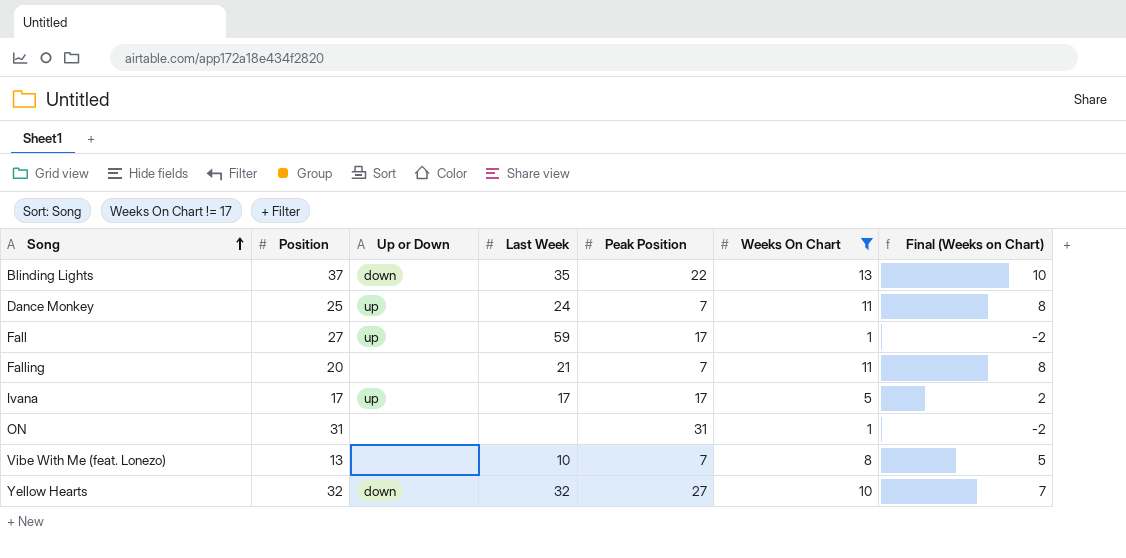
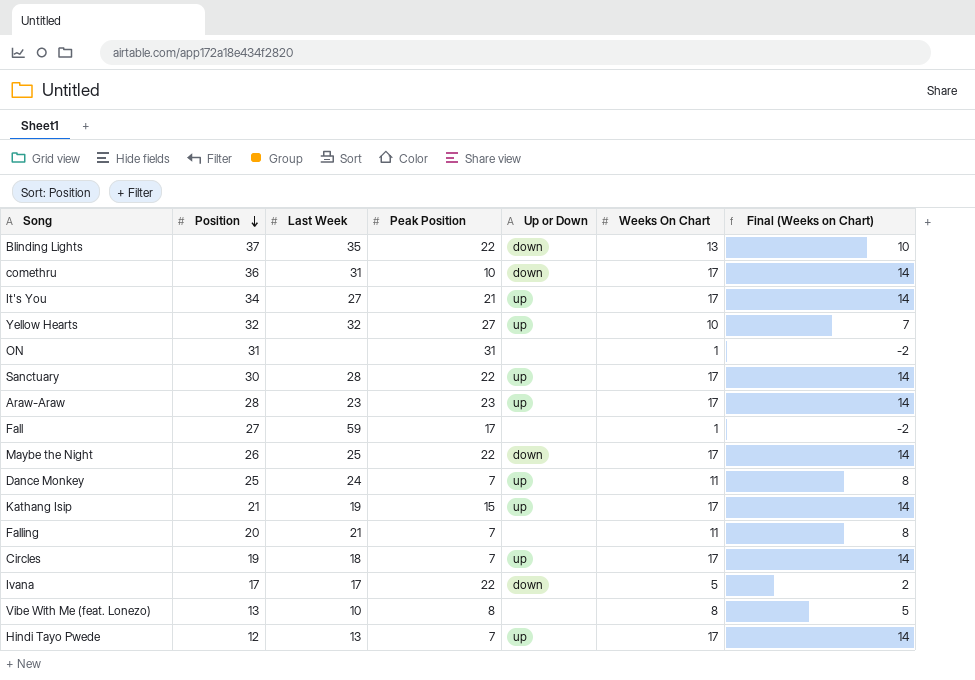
filter: Weeks On Chart != 17 -> none
row order: Song ascending -> Position descending
column Up or Down | position: 3 -> 5
Yellow Hearts | Up or Down: down -> up
Fall | Up or Down: up -> none
Ivana | Peak Position: 17 -> 22
Ivana | Up or Down: up -> down
Vibe With Me (feat. Lonezo) | Peak Position: 7 -> 8

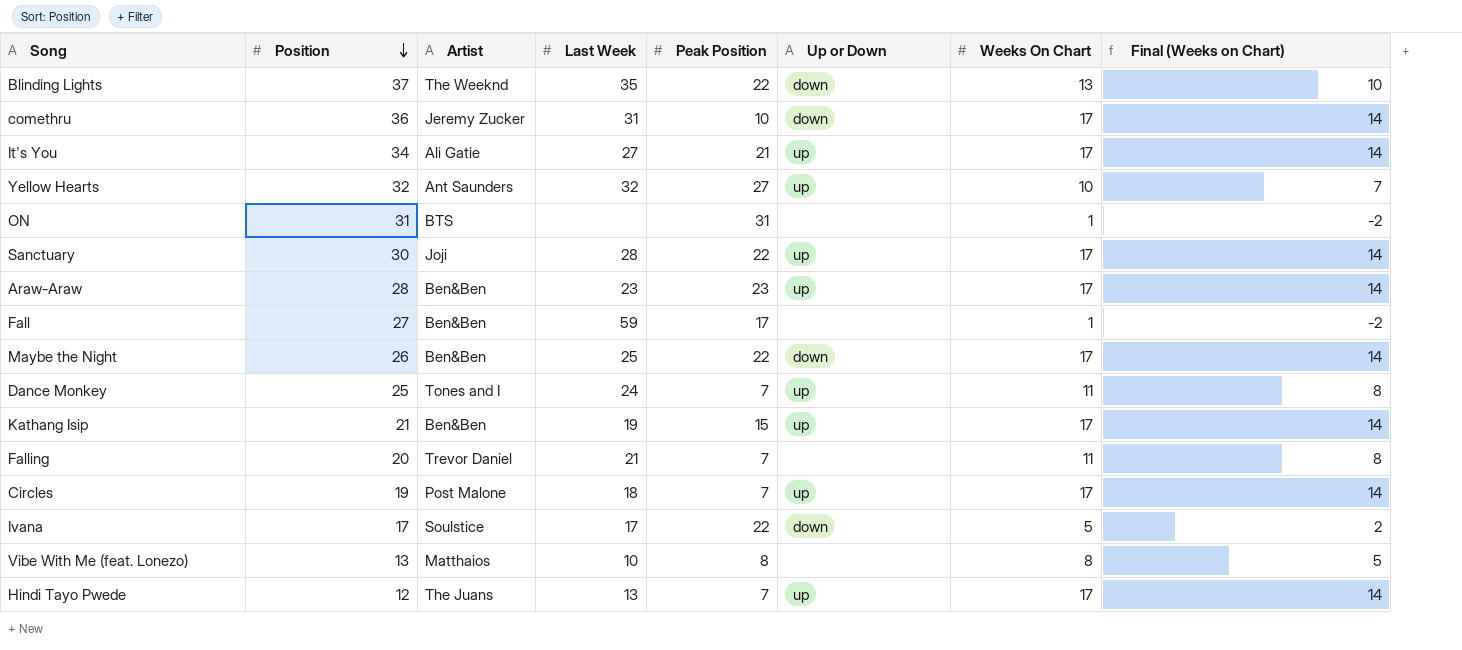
column Artist | position: none -> 3

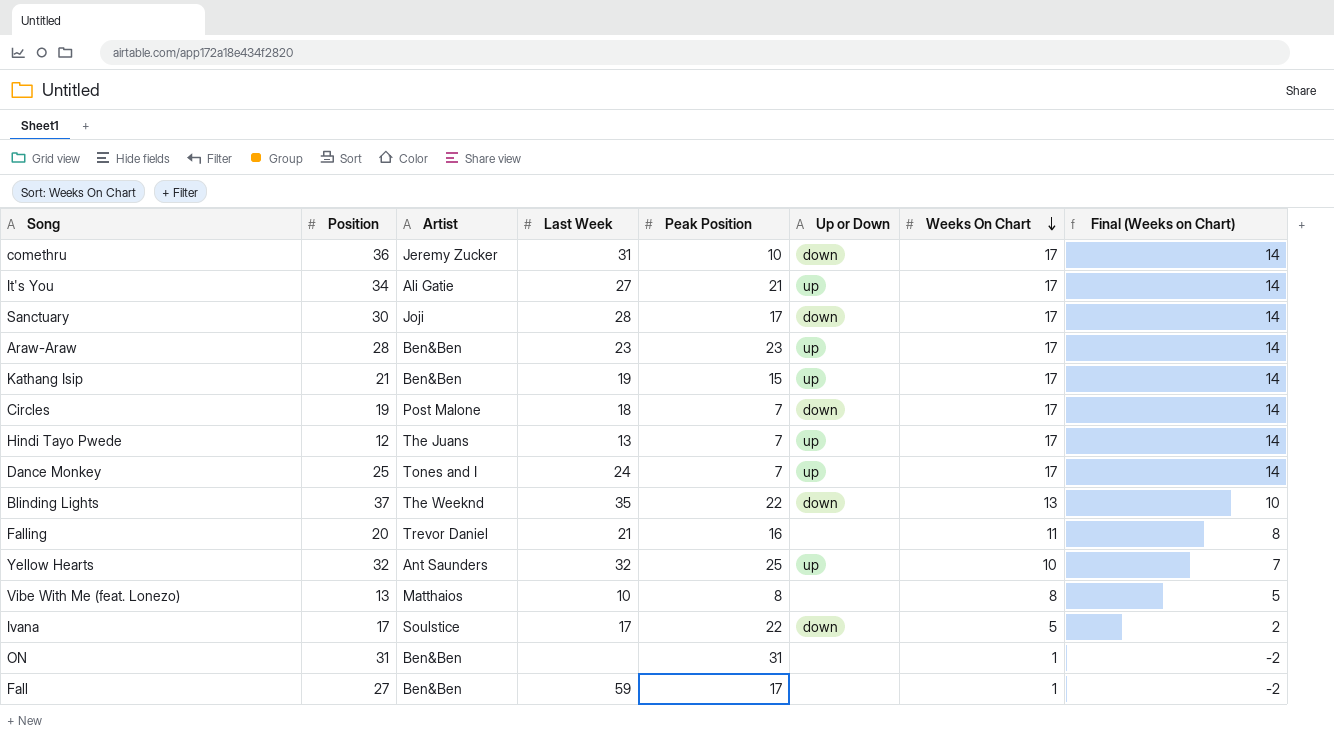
row order: Position descending -> Weeks On Chart descending
row Maybe the Night: 26 | Ben&Ben | 25 | 22 | down | 17 | 14 -> none
Sanctuary | Peak Position: 22 -> 17
Sanctuary | Up or Down: up -> down
Circles | Up or Down: up -> down
Dance Monkey | Weeks On Chart: 11 -> 17
Dance Monkey | Final (Weeks on Chart): 8 -> 14
Falling | Peak Position: 7 -> 16
Yellow Hearts | Peak Position: 27 -> 25
ON | Artist: BTS -> Ben&Ben

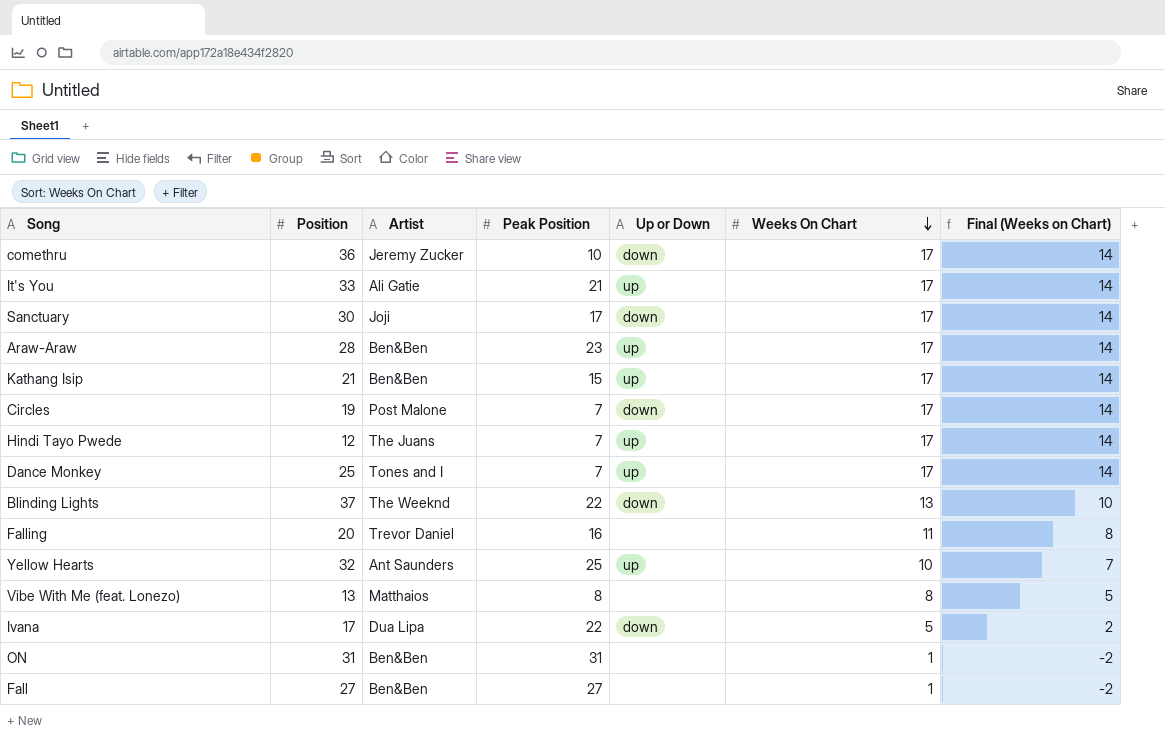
column Last Week | position: 4 -> none
It's You | Position: 34 -> 33
Ivana | Artist: Soulstice -> Dua Lipa
Fall | Peak Position: 17 -> 27

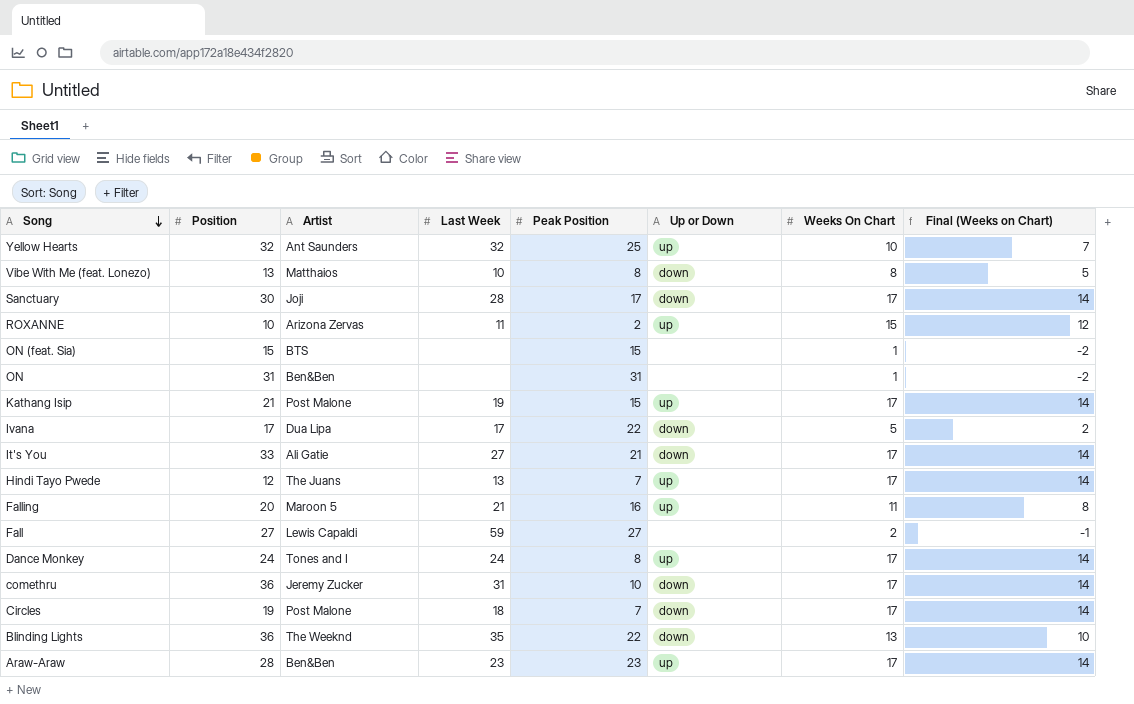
row order: Weeks On Chart descending -> Song descending
column Last Week | position: none -> 4
Vibe With Me (feat. Lonezo) | Up or Down: none -> down
row ROXANNE: none -> 10 | Arizona Zervas | 11 | 2 | up | 15 | 12
row ON (feat. Sia): none -> 15 | BTS | none | 15 | none | 1 | -2
Kathang Isip | Artist: Ben&Ben -> Post Malone
It's You | Up or Down: up -> down
Falling | Artist: Trevor Daniel -> Maroon 5
Falling | Up or Down: none -> up
Fall | Artist: Ben&Ben -> Lewis Capaldi
Fall | Weeks On Chart: 1 -> 2
Fall | Final (Weeks on Chart): -2 -> -1
Dance Monkey | Position: 25 -> 24
Dance Monkey | Peak Position: 7 -> 8
Blinding Lights | Position: 37 -> 36

